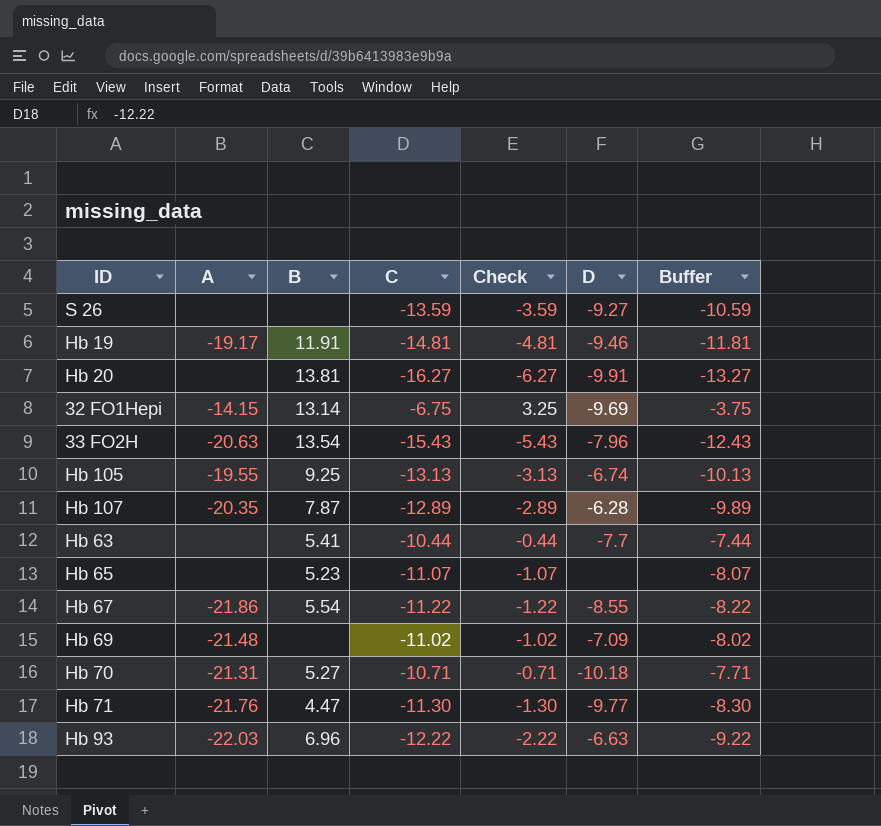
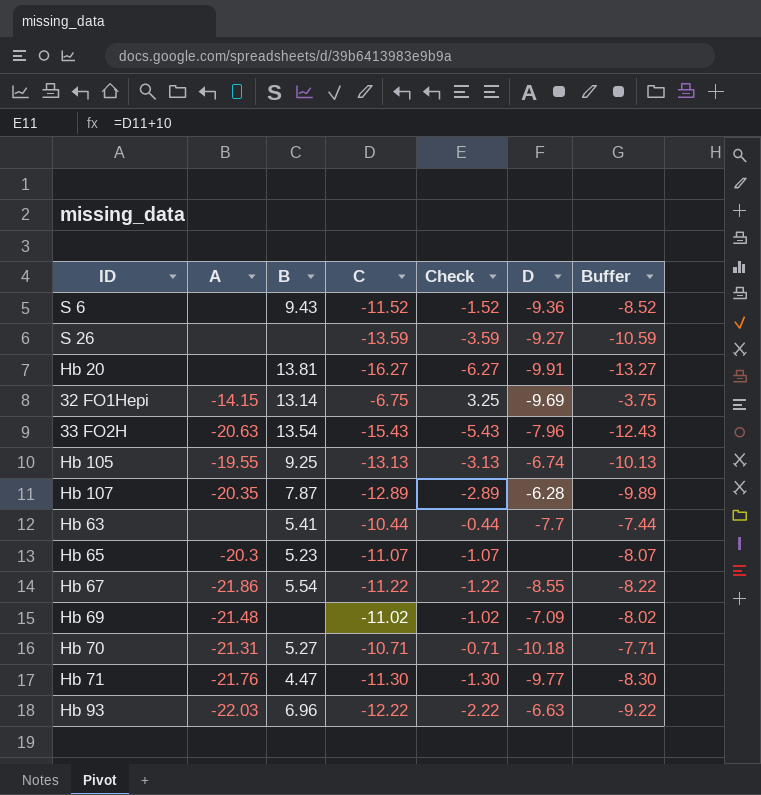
row Hb 19: -19.17 | 11.91 | -14.81 | -4.81 | -9.46 | -11.81 -> none
row S 6: none -> none | 9.43 | -11.52 | -1.52 | -9.36 | -8.52
Hb 65 | A: none -> -20.3

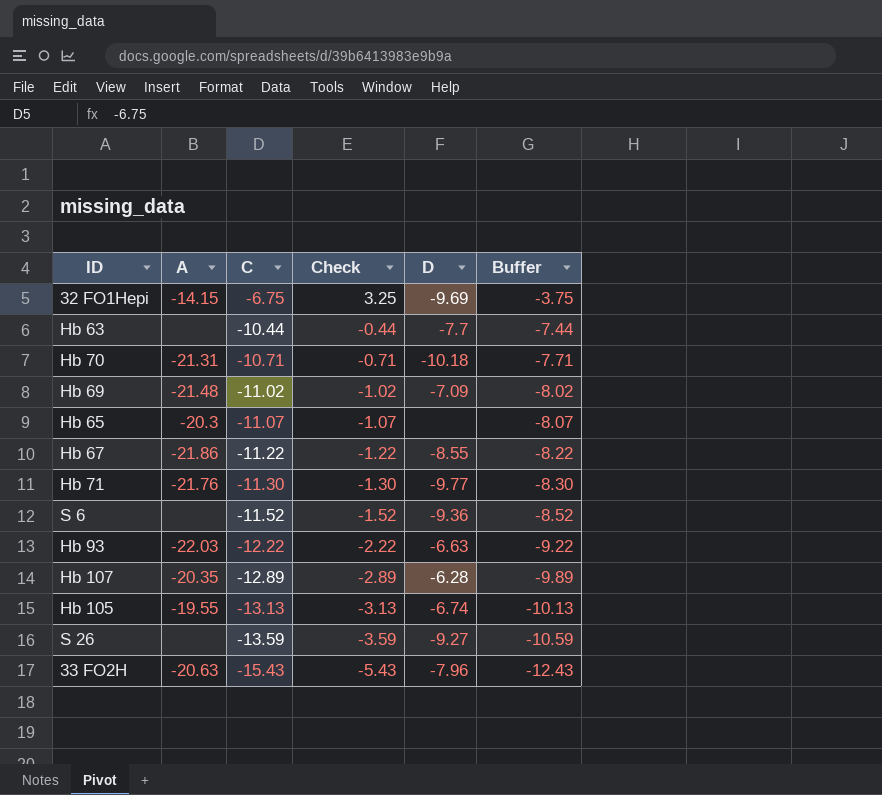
row order: none -> C descending
column B | position: 3 -> none
row Hb 20: none | 13.81 | -16.27 | -6.27 | -9.91 | -13.27 -> none

